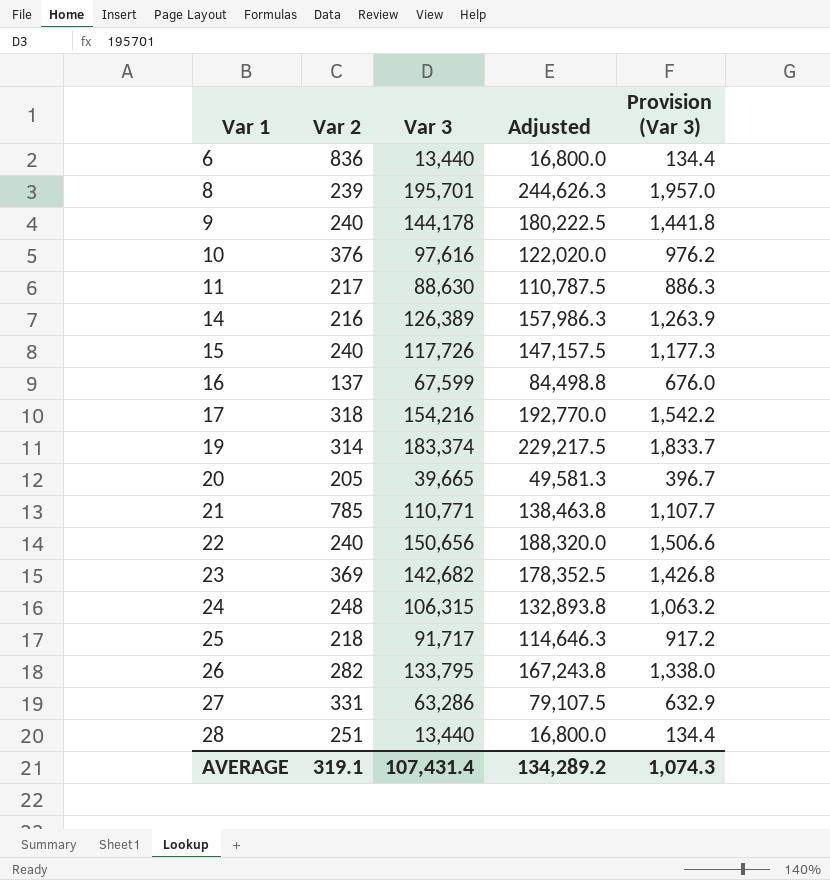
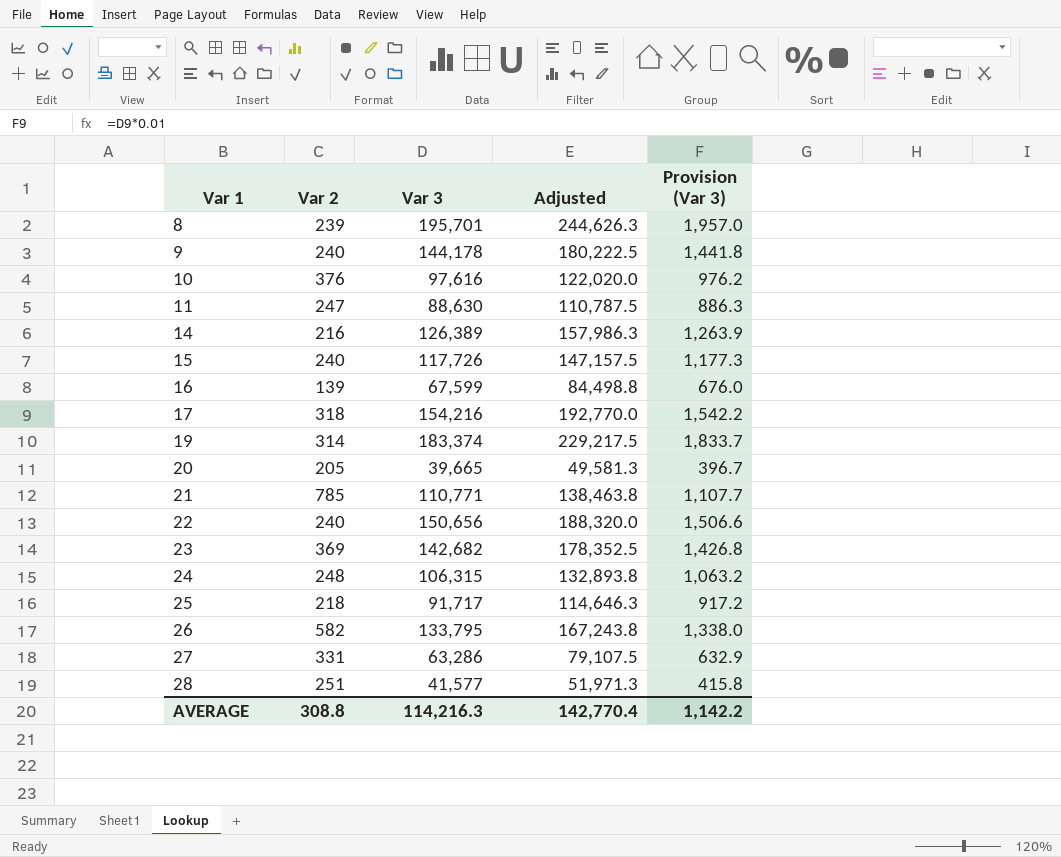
row 6: 836 | 13,440 | 16,800.0 | 134.4 -> none
11 | Var 2: 217 -> 247
16 | Var 2: 137 -> 139
26 | Var 2: 282 -> 582
28 | Var 3: 13,440 -> 41,577
28 | Adjusted: 16,800.0 -> 51,971.3
28 | Provision (Var 3): 134.4 -> 415.8
AVERAGE | Var 2: 319.1 -> 308.8
AVERAGE | Var 3: 107,431.4 -> 114,216.3
AVERAGE | Adjusted: 134,289.2 -> 142,770.4
AVERAGE | Provision (Var 3): 1,074.3 -> 1,142.2

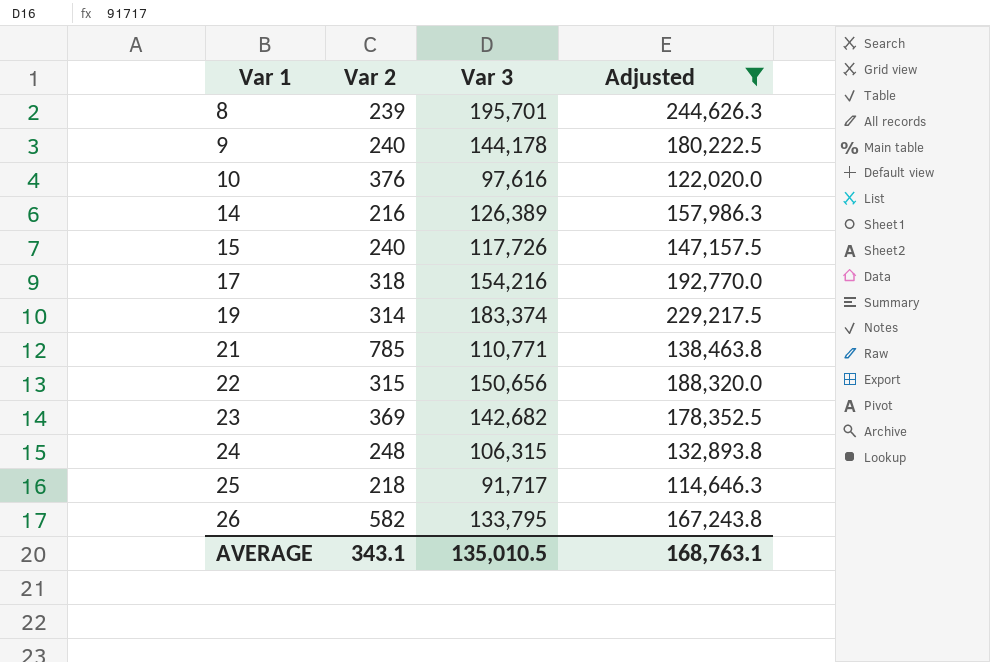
filter: none -> Adjusted >= 114,646.3
column Provision (Var 3) | formula: [Var 3] * 0.01 -> none
22 | Var 2: 240 -> 315
AVERAGE | Var 2: 308.8 -> 343.1
AVERAGE | Var 3: 114,216.3 -> 135,010.5
AVERAGE | Adjusted: 142,770.4 -> 168,763.1

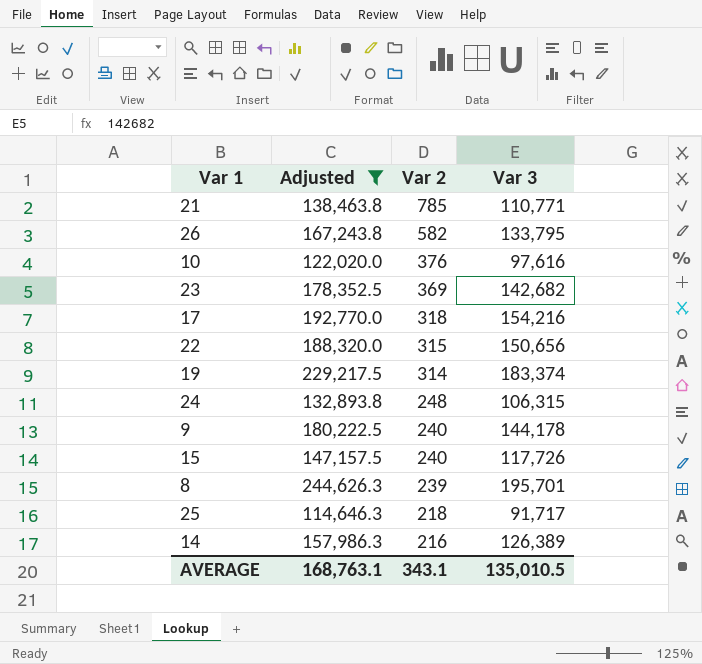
row order: Var 1 ascending -> Var 2 descending
column Adjusted | position: 4 -> 2

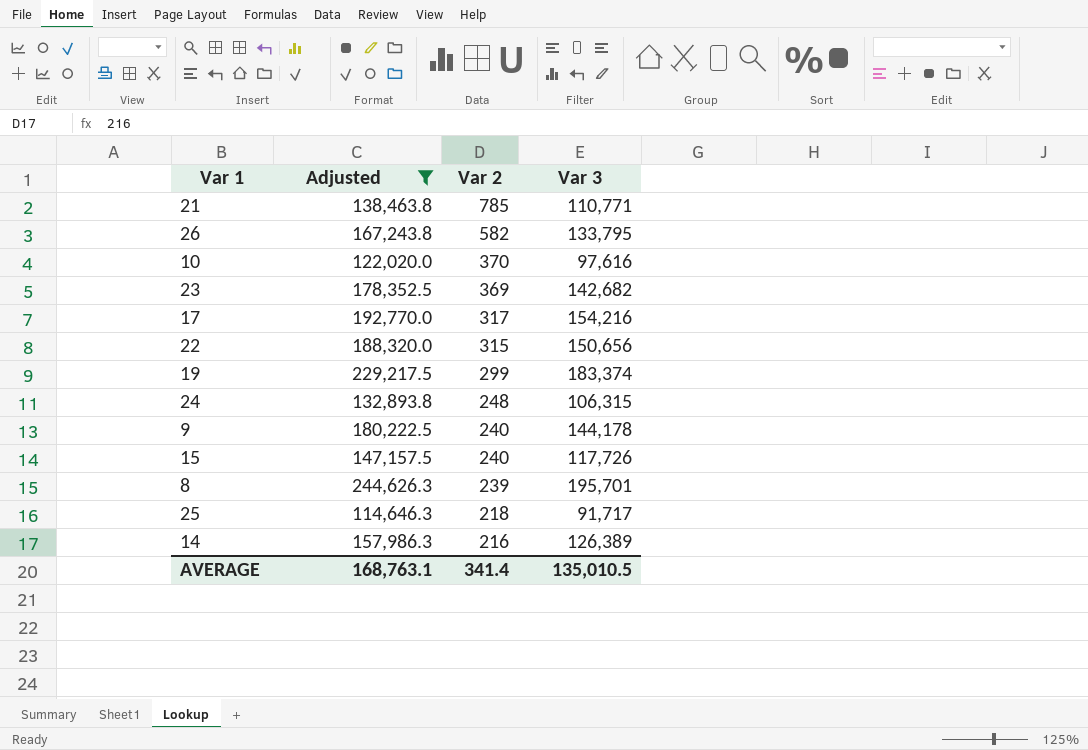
10 | Var 2: 376 -> 370
17 | Var 2: 318 -> 317
19 | Var 2: 314 -> 299
AVERAGE | Var 2: 343.1 -> 341.4

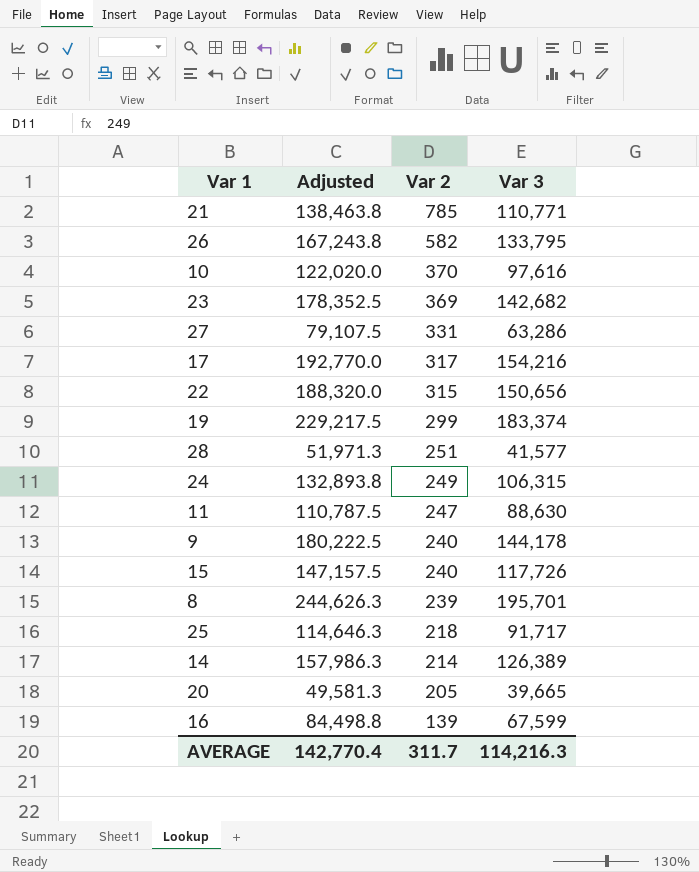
filter: Adjusted >= 114,646.3 -> none
24 | Var 2: 248 -> 249
14 | Var 2: 216 -> 214
AVERAGE | Adjusted: 168,763.1 -> 142,770.4
AVERAGE | Var 2: 341.4 -> 311.7
AVERAGE | Var 3: 135,010.5 -> 114,216.3

